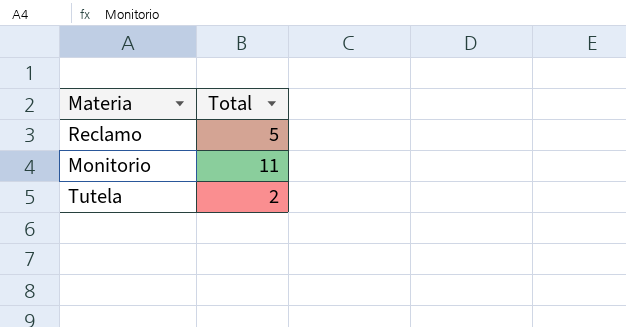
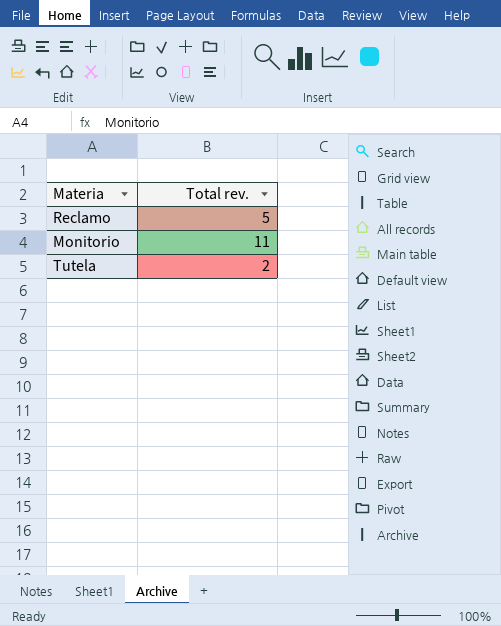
column name: Total -> Total rev.

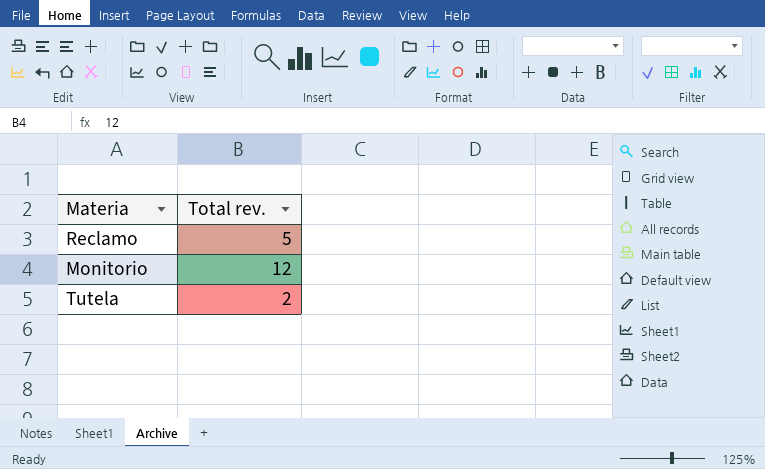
Monitorio | Total rev.: 11 -> 12

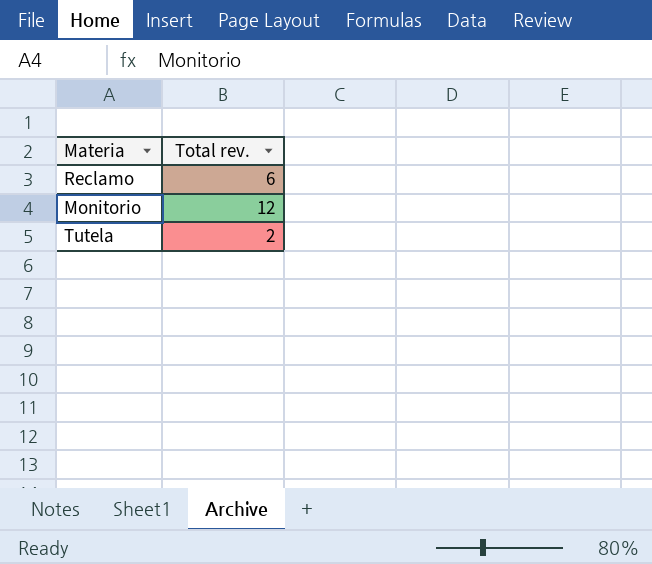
Reclamo | Total rev.: 5 -> 6

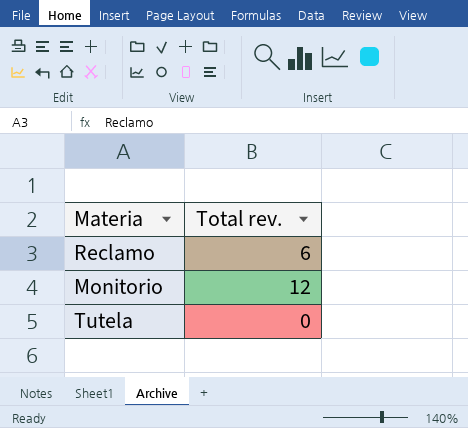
Tutela | Total rev.: 2 -> 0

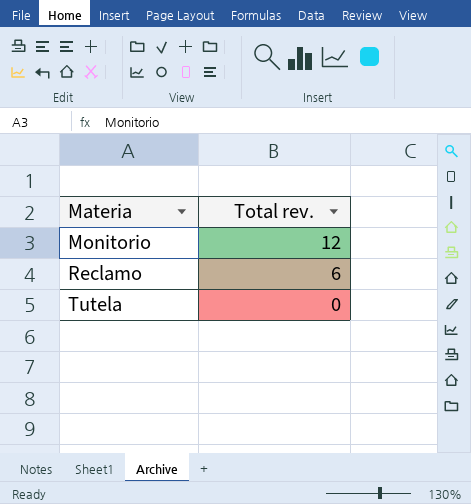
row order: none -> Materia ascending

